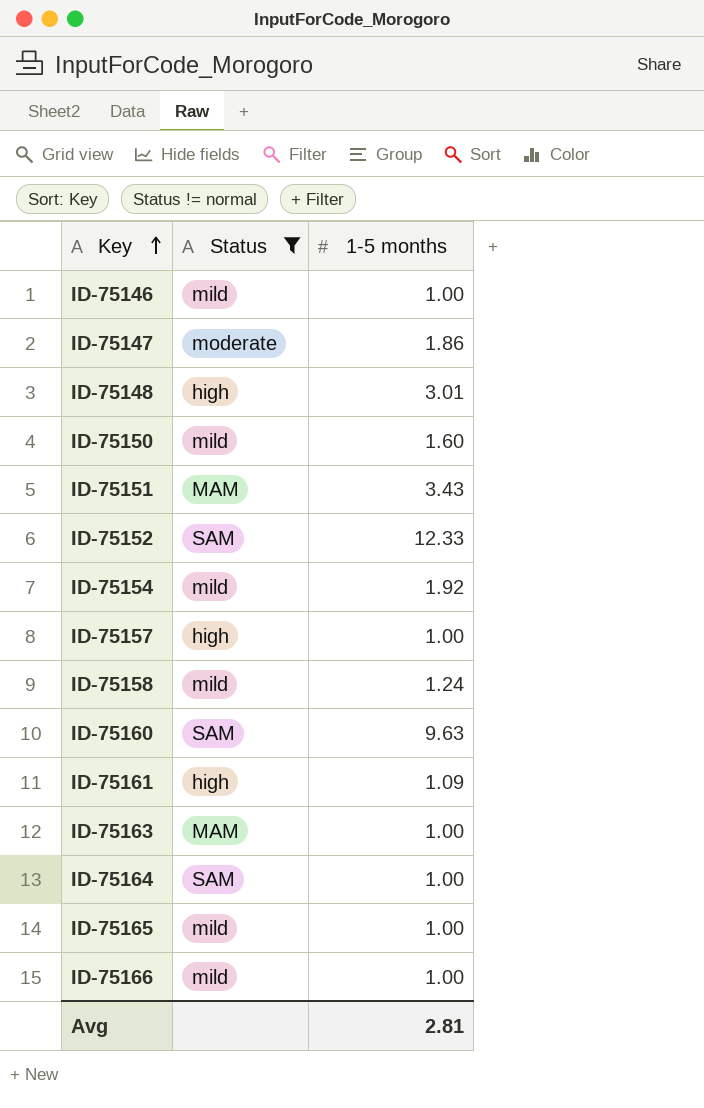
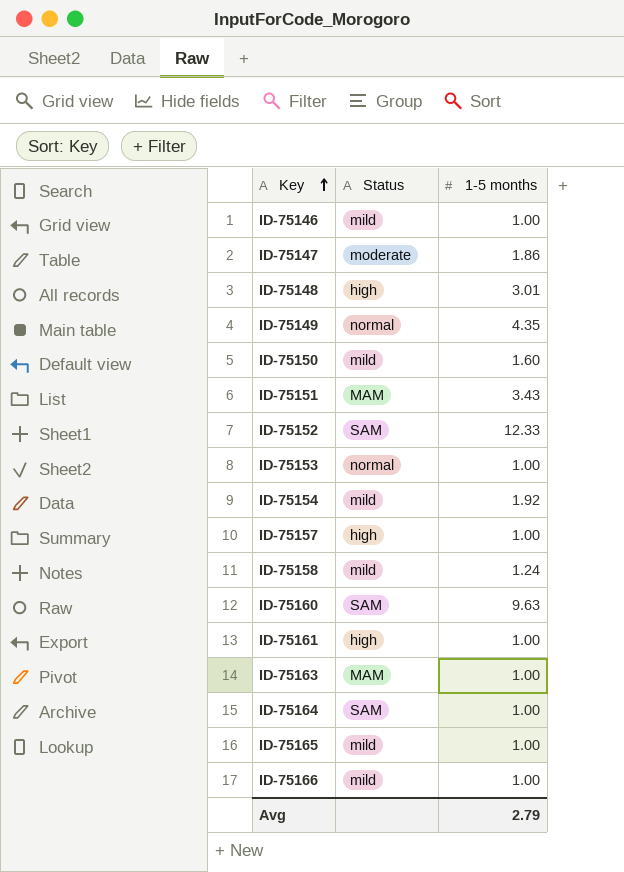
filter: Status != normal -> none
ID-75161 | 1-5 months: 1.09 -> 1.00
Avg | 1-5 months: 2.81 -> 2.79

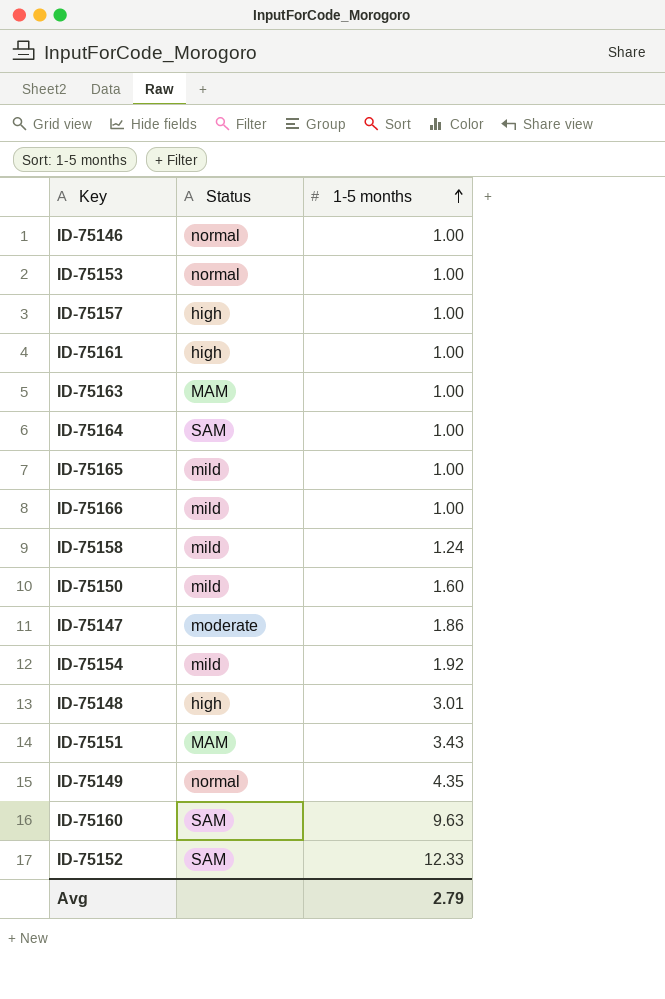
row order: Key ascending -> 1-5 months ascending
ID-75146 | Status: mild -> normal

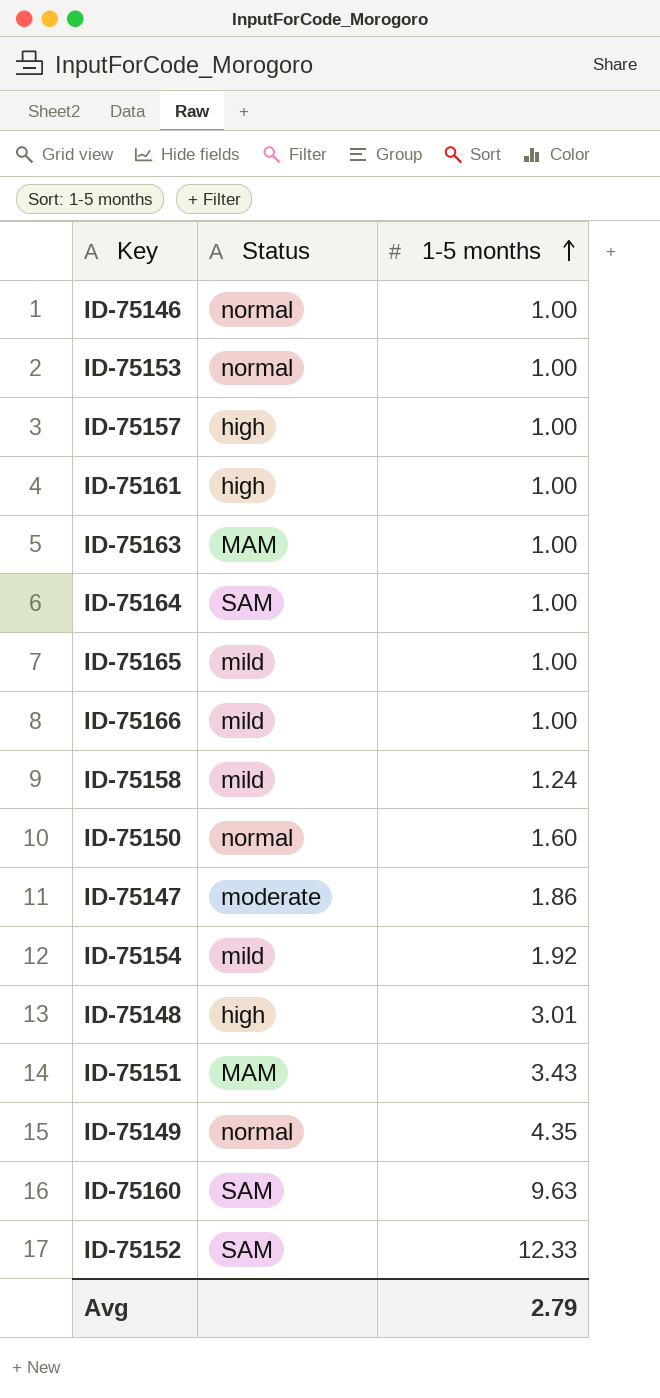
ID-75150 | Status: mild -> normal

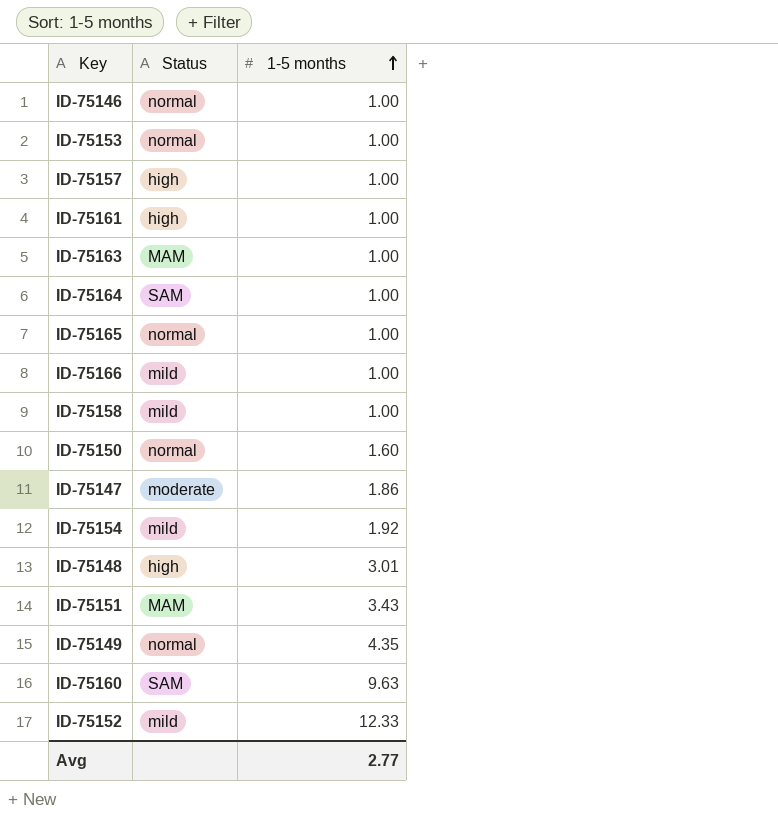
ID-75165 | Status: mild -> normal
ID-75158 | 1-5 months: 1.24 -> 1.00
ID-75152 | Status: SAM -> mild
Avg | 1-5 months: 2.79 -> 2.77

